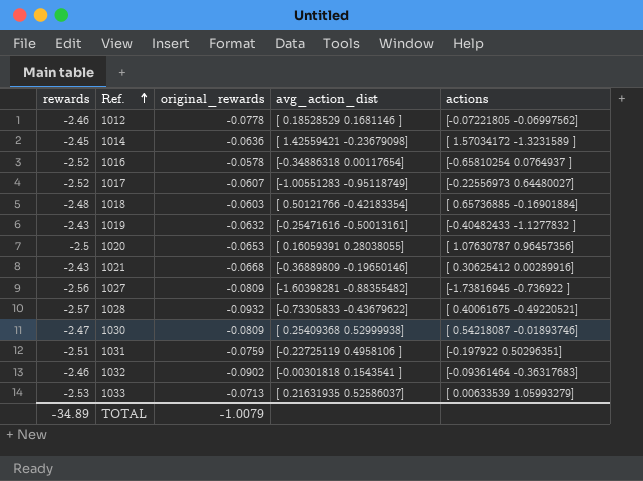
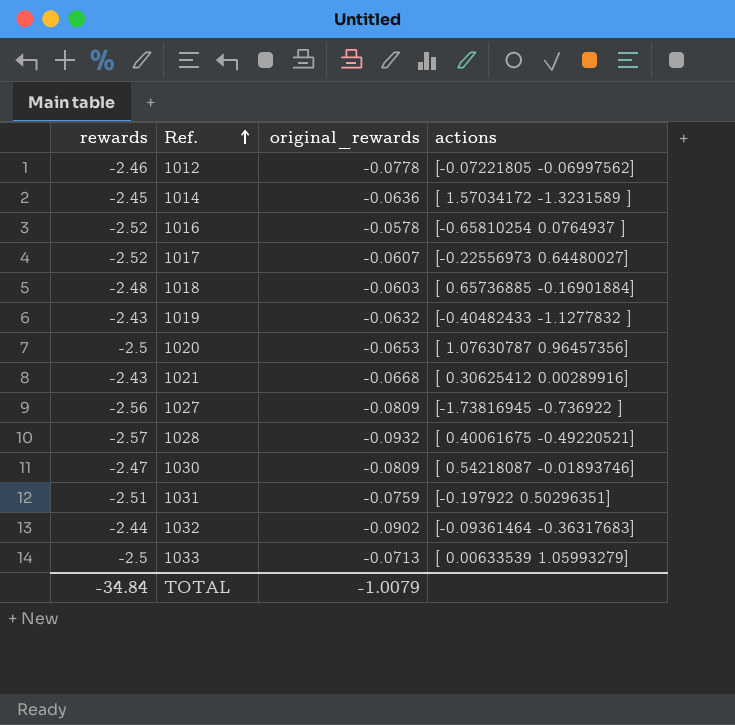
column avg_action_dist | position: 4 -> none
1032 | rewards: -2.46 -> -2.44
1033 | rewards: -2.53 -> -2.5
TOTAL | rewards: -34.89 -> -34.84

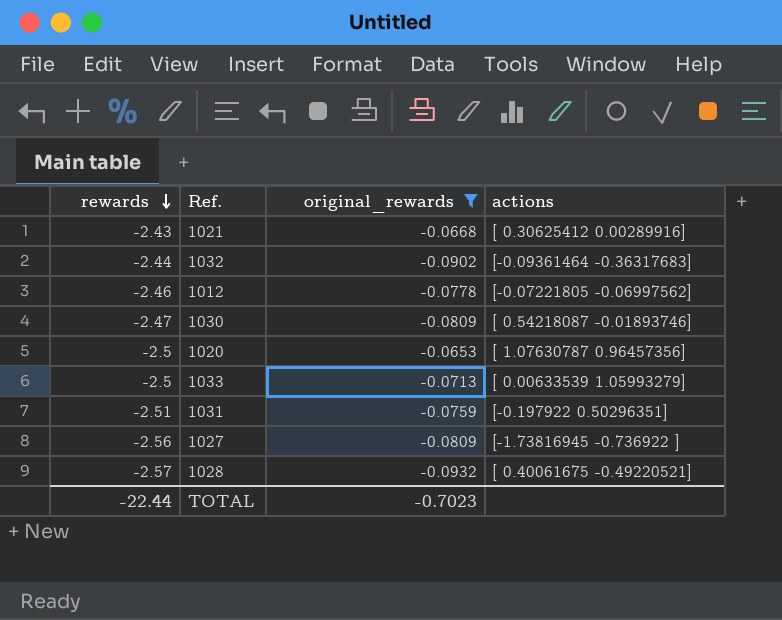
filter: none -> original_rewards <= -0.0653
row order: Ref. ascending -> rewards descending
TOTAL | rewards: -34.84 -> -22.44
TOTAL | original_rewards: -1.0079 -> -0.7023

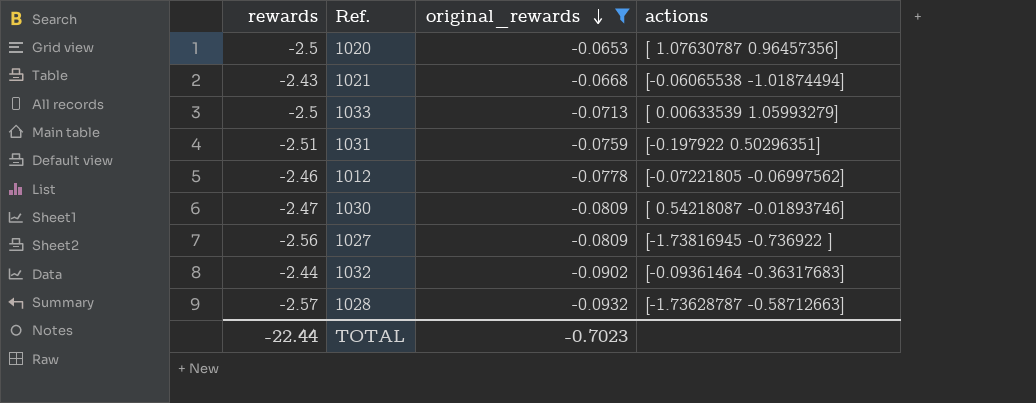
row order: rewards descending -> original_rewards descending
1021 | actions: [ 0.30625412 0.00289916] -> [-0.06065538 -1.01874494]
1028 | actions: [ 0.40061675 -0.49220521] -> [-1.73628787 -0.58712663]

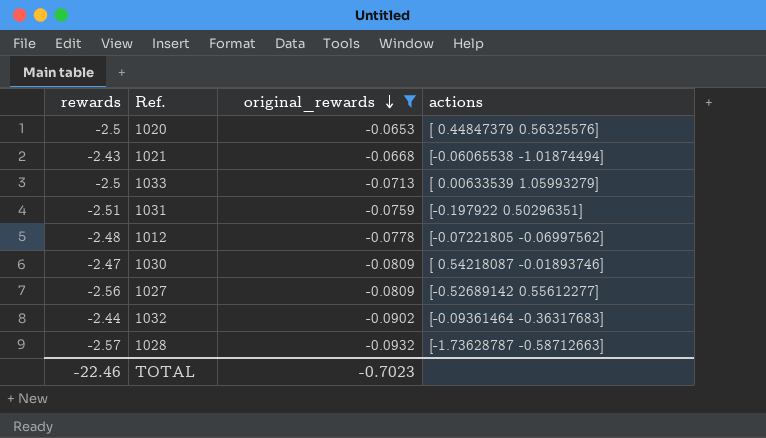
1020 | actions: [ 1.07630787 0.96457356] -> [ 0.44847379 0.56325576]
1012 | rewards: -2.46 -> -2.48
1027 | actions: [-1.73816945 -0.736922 ] -> [-0.52689142 0.55612277]
TOTAL | rewards: -22.44 -> -22.46

